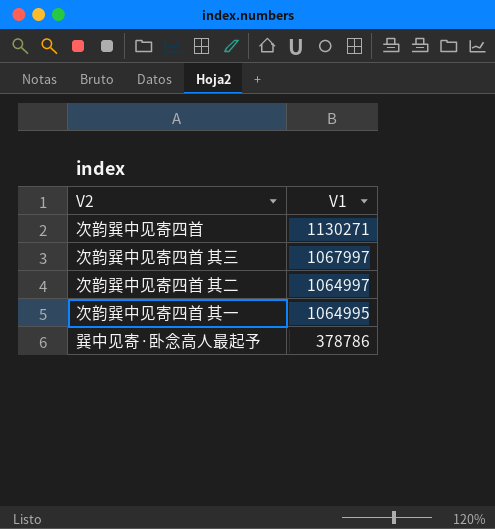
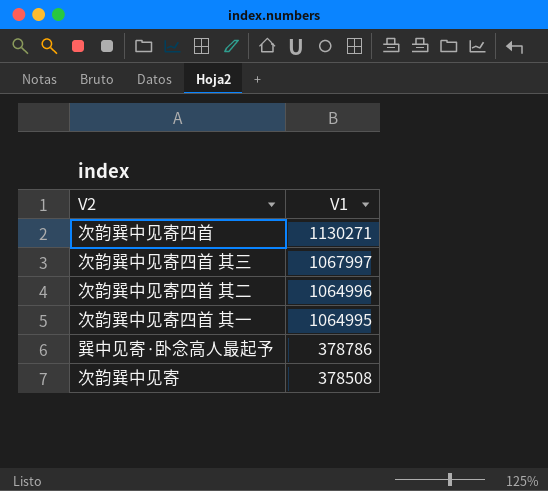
次韵巽中见寄四首 其二 | V1: 1064997 -> 1064996
row 次韵巽中见寄: none -> 378508

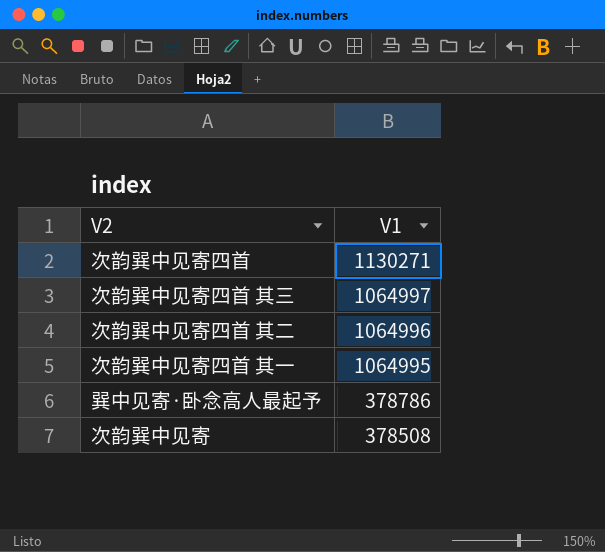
次韵巽中见寄四首 其三 | V1: 1067997 -> 1064997

